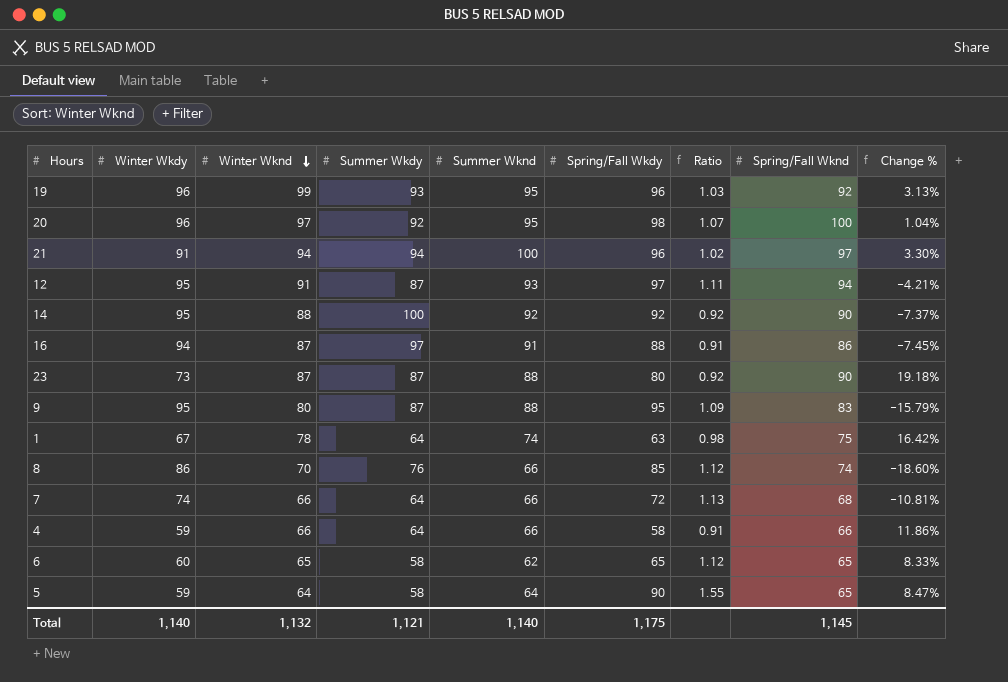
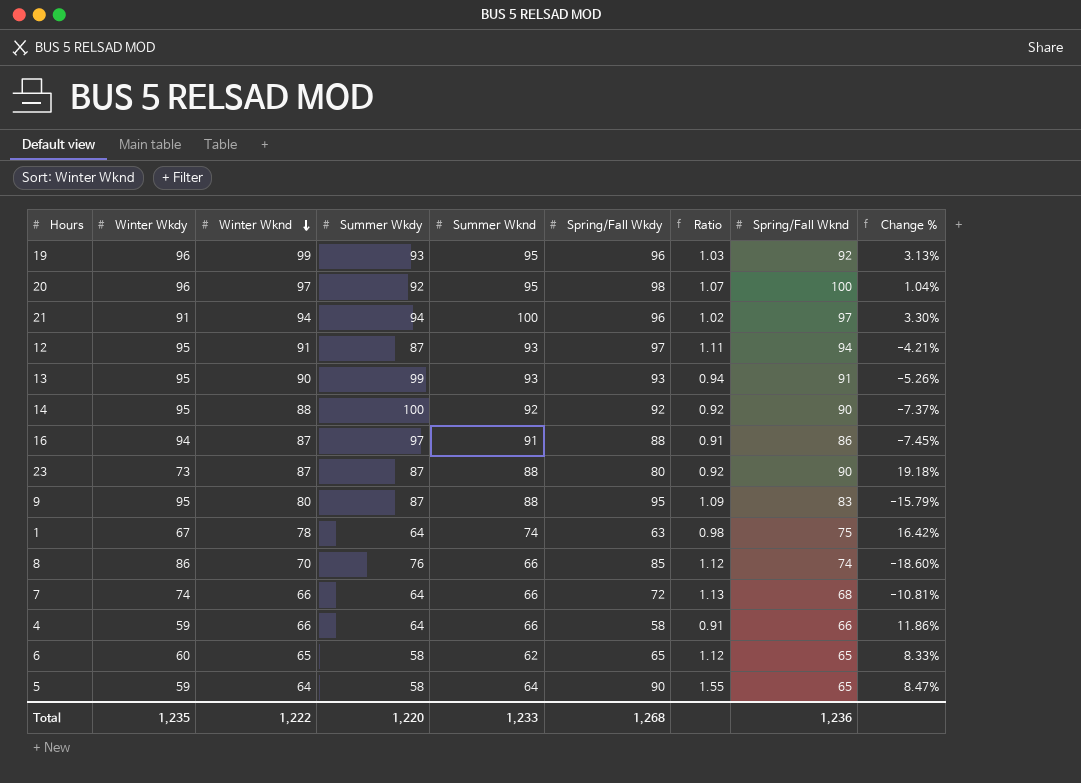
row 13: none -> 95 | 90 | 99 | 93 | 93 | 0.94 | 91 | -5.26%
Total | Winter Wkdy: 1,140 -> 1,235
Total | Winter Wknd: 1,132 -> 1,222
Total | Summer Wkdy: 1,121 -> 1,220
Total | Summer Wknd: 1,140 -> 1,233
Total | Spring/Fall Wkdy: 1,175 -> 1,268
Total | Spring/Fall Wknd: 1,145 -> 1,236

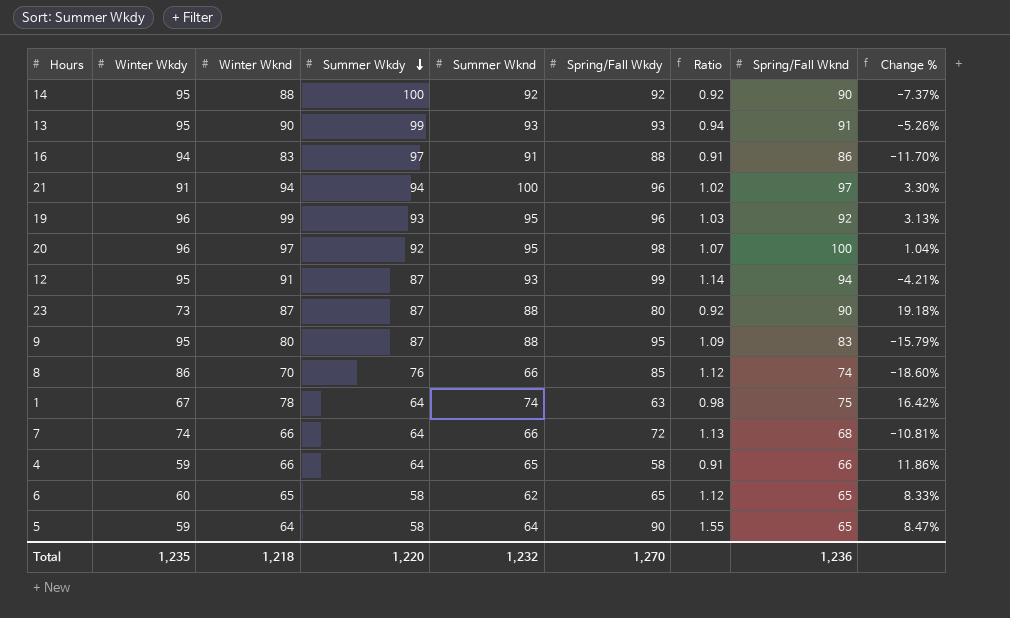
row order: Winter Wknd descending -> Summer Wkdy descending
16 | Winter Wknd: 87 -> 83
16 | Change %: -7.45% -> -11.70%
12 | Spring/Fall Wkdy: 97 -> 99
12 | Ratio: 1.11 -> 1.14
4 | Summer Wknd: 66 -> 65
Total | Winter Wknd: 1,222 -> 1,218
Total | Summer Wknd: 1,233 -> 1,232
Total | Spring/Fall Wkdy: 1,268 -> 1,270

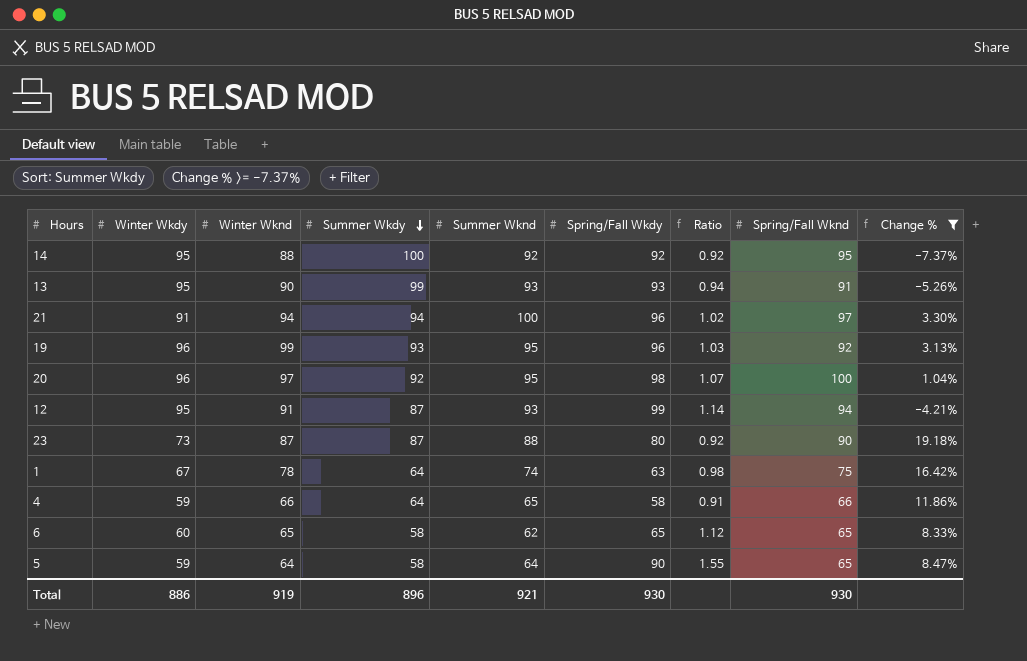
filter: none -> Change % >= -7.37%
14 | Spring/Fall Wknd: 90 -> 95
Total | Winter Wkdy: 1,235 -> 886
Total | Winter Wknd: 1,218 -> 919
Total | Summer Wkdy: 1,220 -> 896
Total | Summer Wknd: 1,232 -> 921
Total | Spring/Fall Wkdy: 1,270 -> 930
Total | Spring/Fall Wknd: 1,236 -> 930

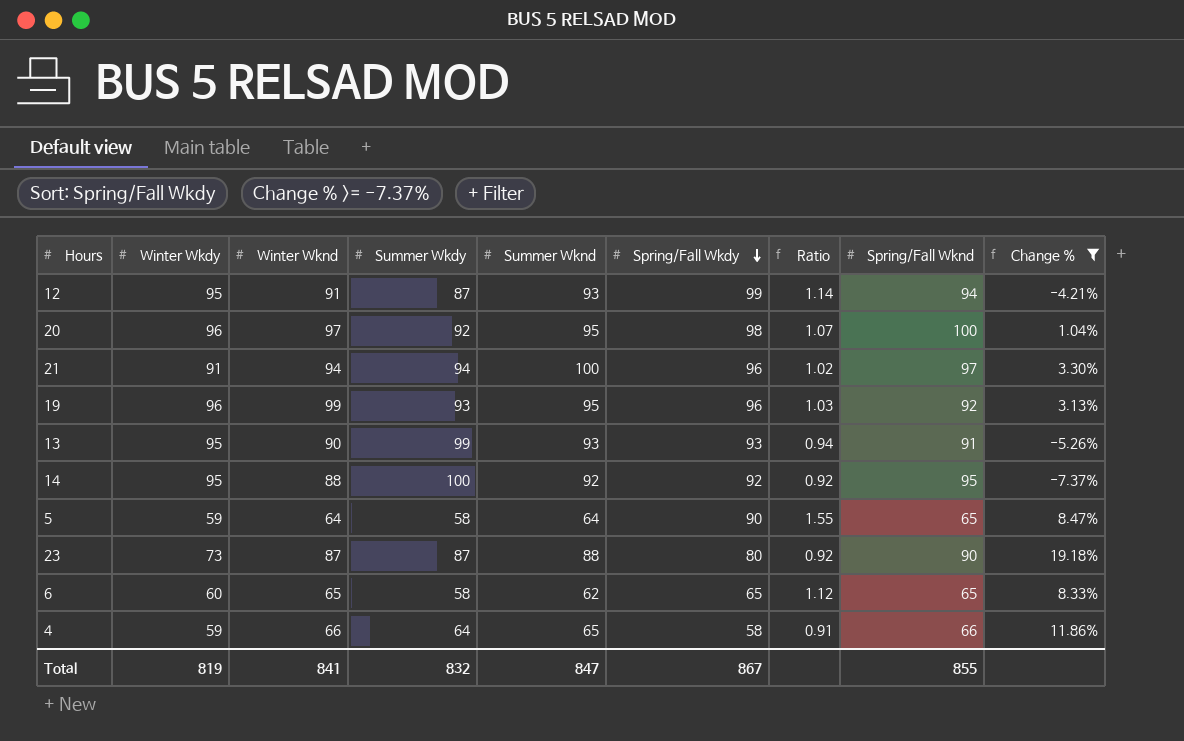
row order: Summer Wkdy descending -> Spring/Fall Wkdy descending
row 1: 67 | 78 | 64 | 74 | 63 | 0.98 | 75 | 16.42% -> none
Total | Winter Wkdy: 886 -> 819
Total | Winter Wknd: 919 -> 841
Total | Summer Wkdy: 896 -> 832
Total | Summer Wknd: 921 -> 847
Total | Spring/Fall Wkdy: 930 -> 867
Total | Spring/Fall Wknd: 930 -> 855

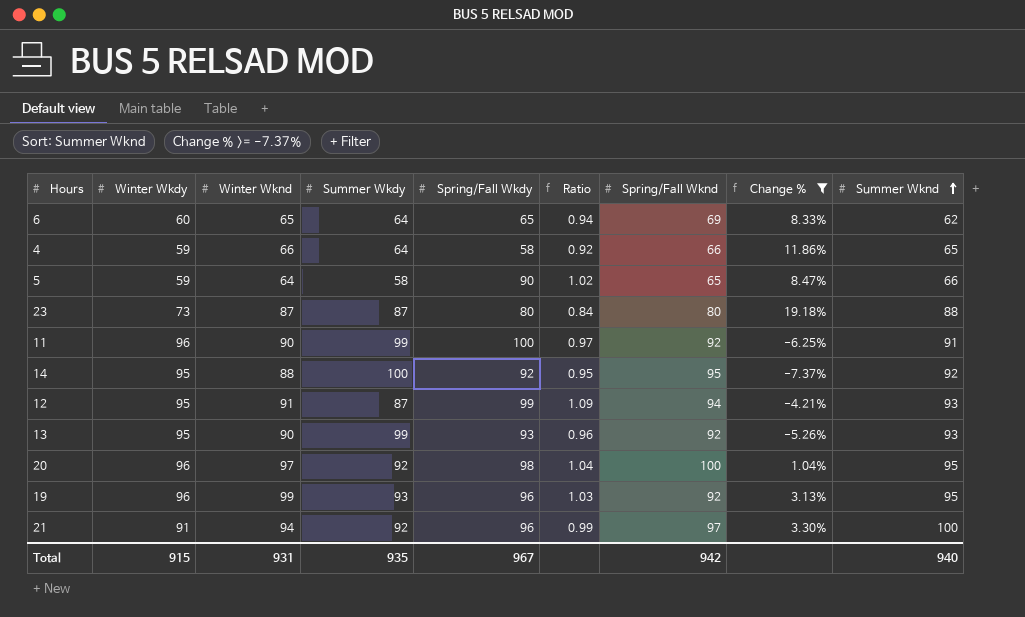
row order: Spring/Fall Wkdy descending -> Summer Wknd ascending
column Ratio | formula: [Spring/Fall Wkdy] / [Summer Wkdy] -> [Winter Wkdy] / [Summer Wkdy]
column Summer Wknd | position: 5 -> 9
6 | Summer Wkdy: 58 -> 64
6 | Spring/Fall Wknd: 65 -> 69
5 | Summer Wknd: 64 -> 66
23 | Spring/Fall Wknd: 90 -> 80
row 11: none -> 96 | 90 | 99 | 100 | 0.97 | 92 | -6.25% | 91
13 | Spring/Fall Wknd: 91 -> 92
21 | Summer Wkdy: 94 -> 92
Total | Winter Wkdy: 819 -> 915
Total | Winter Wknd: 841 -> 931
Total | Summer Wkdy: 832 -> 935
Total | Spring/Fall Wkdy: 867 -> 967
Total | Spring/Fall Wknd: 855 -> 942
Total | Summer Wknd: 847 -> 940

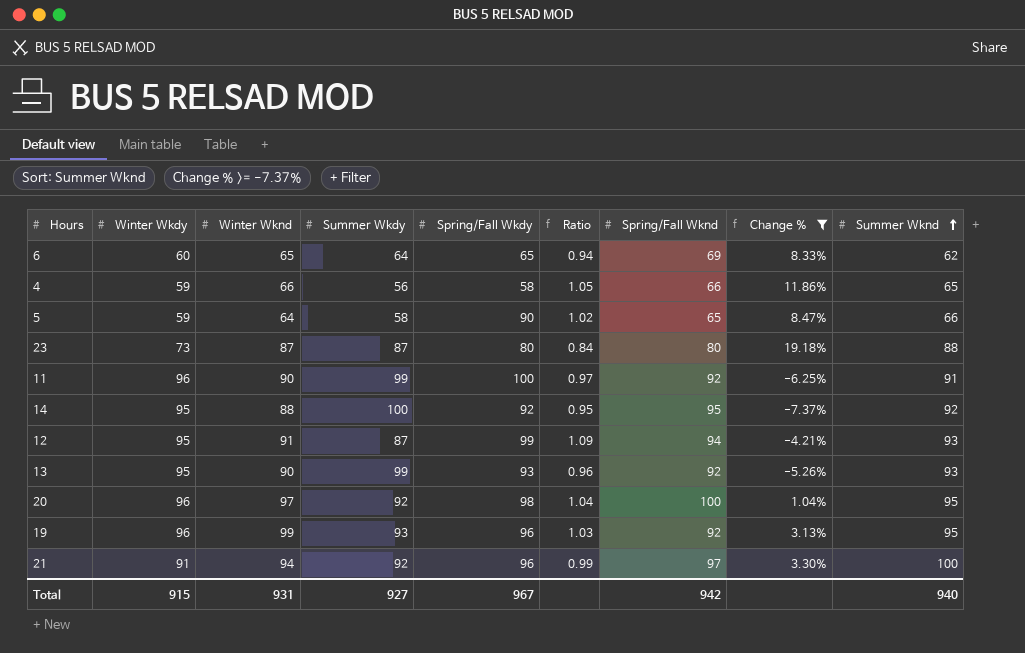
4 | Summer Wkdy: 64 -> 56
4 | Ratio: 0.92 -> 1.05
Total | Summer Wkdy: 935 -> 927

